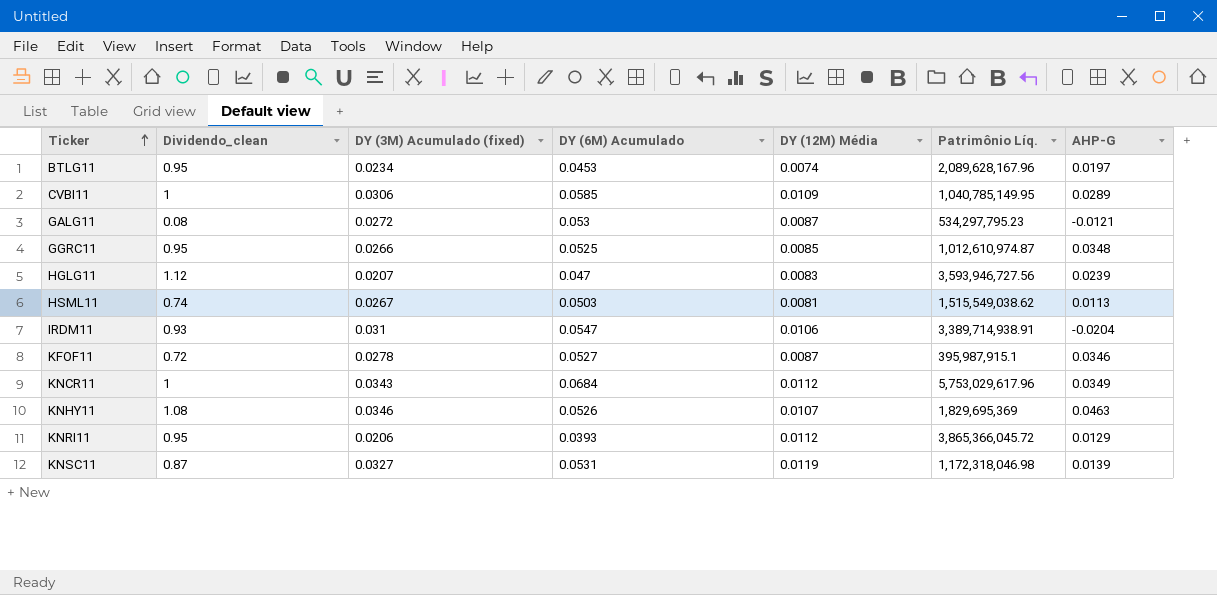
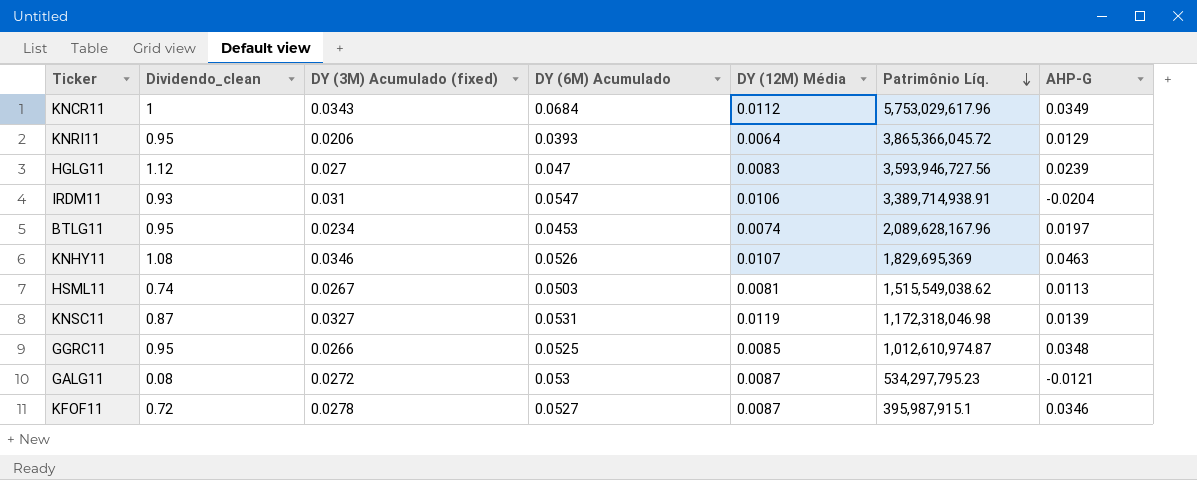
row order: Ticker ascending -> Patrimônio Líq. descending
row CVBI11: 1 | 0.0306 | 0.0585 | 0.0109 | 1,040,785,149.95 | 0.0289 -> none
KNRI11 | DY (12M) Média: 0.0112 -> 0.0064
HGLG11 | DY (3M) Acumulado (fixed): 0.0207 -> 0.027

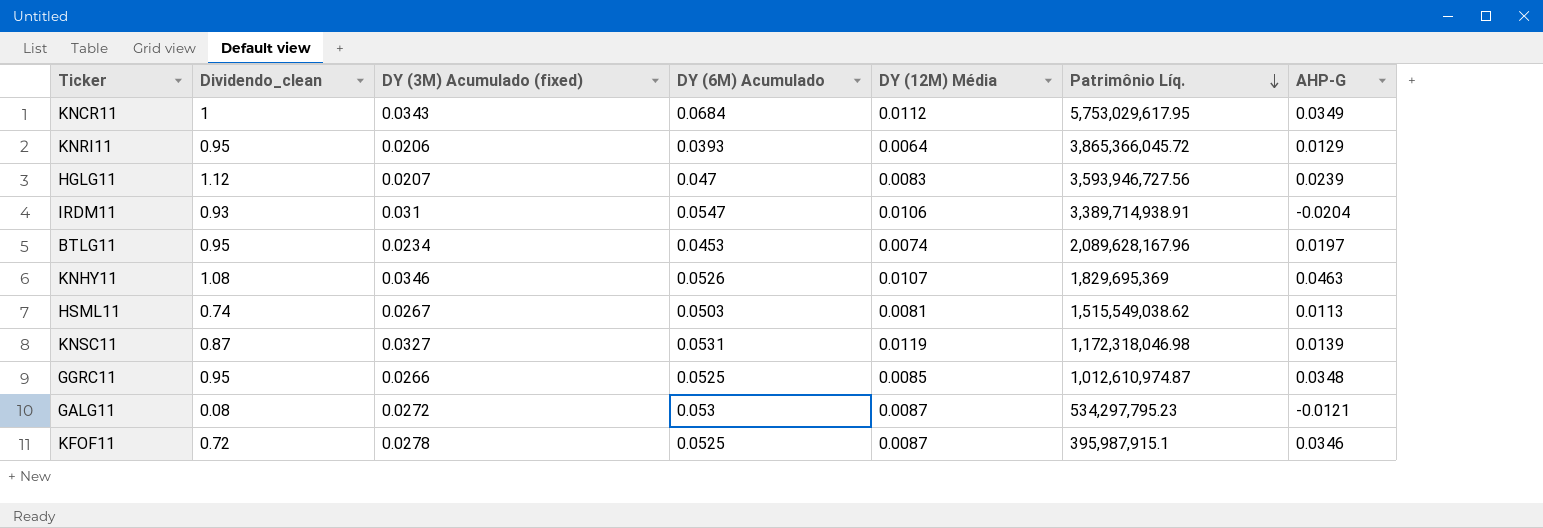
KNCR11 | Patrimônio Líq.: 5,753,029,617.96 -> 5,753,029,617.95
HGLG11 | DY (3M) Acumulado (fixed): 0.027 -> 0.0207
KFOF11 | DY (6M) Acumulado: 0.0527 -> 0.0525

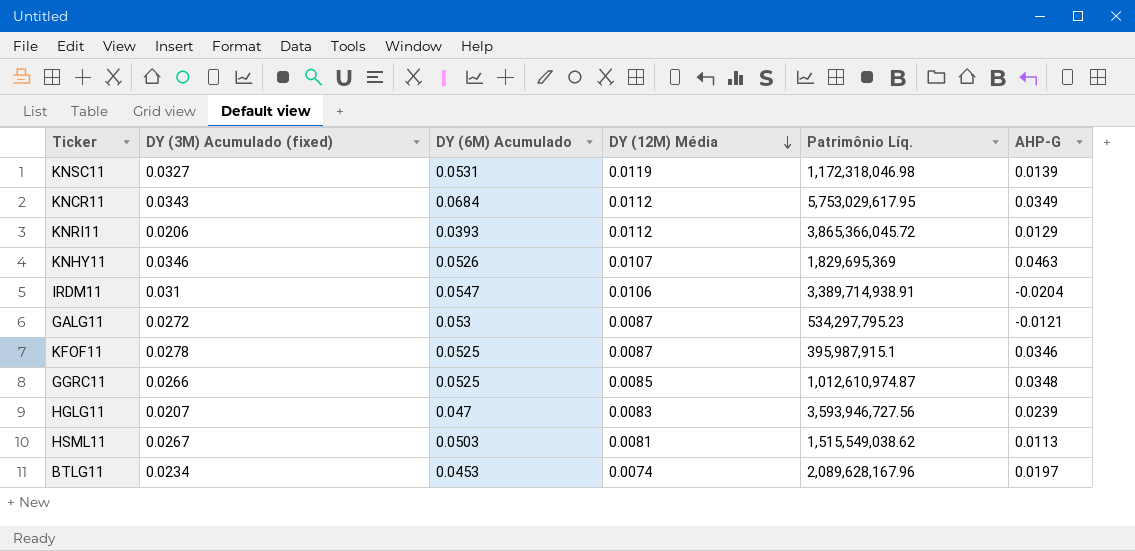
row order: Patrimônio Líq. descending -> DY (12M) Média descending
column Dividendo_clean | position: 2 -> none
KNRI11 | DY (12M) Média: 0.0064 -> 0.0112

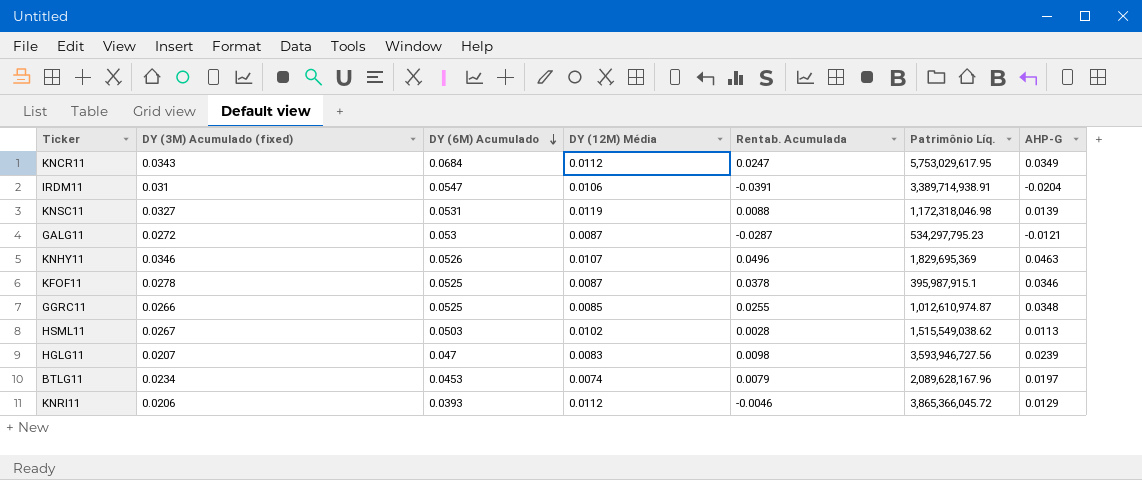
row order: DY (12M) Média descending -> DY (6M) Acumulado descending
column Rentab. Acumulada | position: none -> 5
HSML11 | DY (12M) Média: 0.0081 -> 0.0102

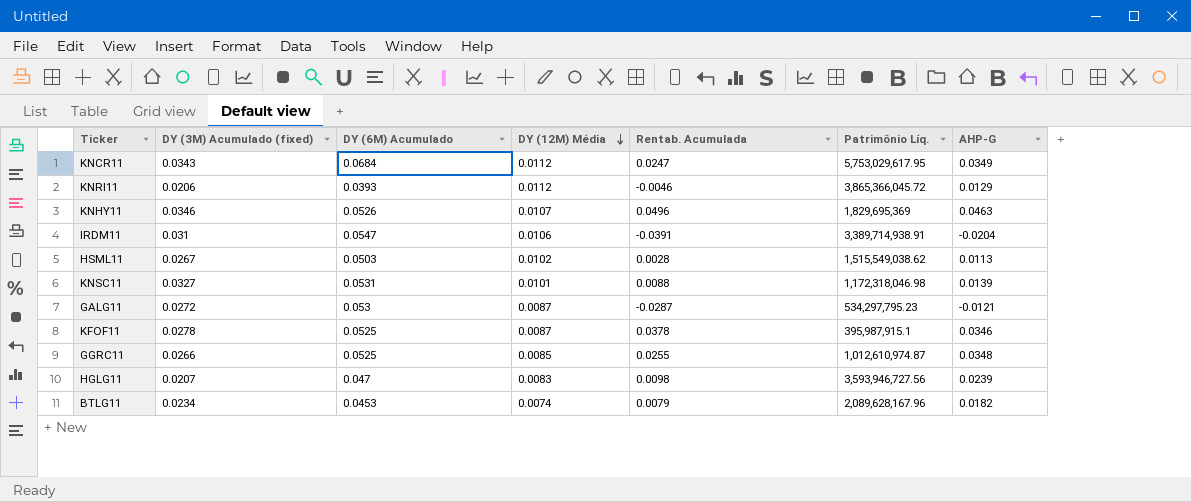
row order: DY (6M) Acumulado descending -> DY (12M) Média descending
KNSC11 | DY (12M) Média: 0.0119 -> 0.0101
BTLG11 | AHP-G: 0.0197 -> 0.0182

